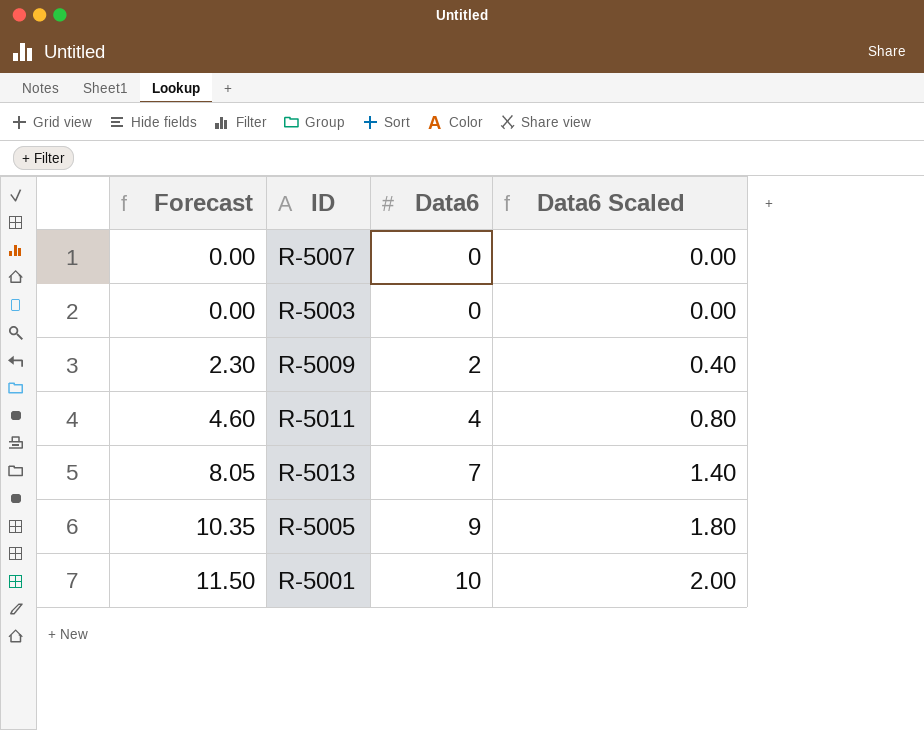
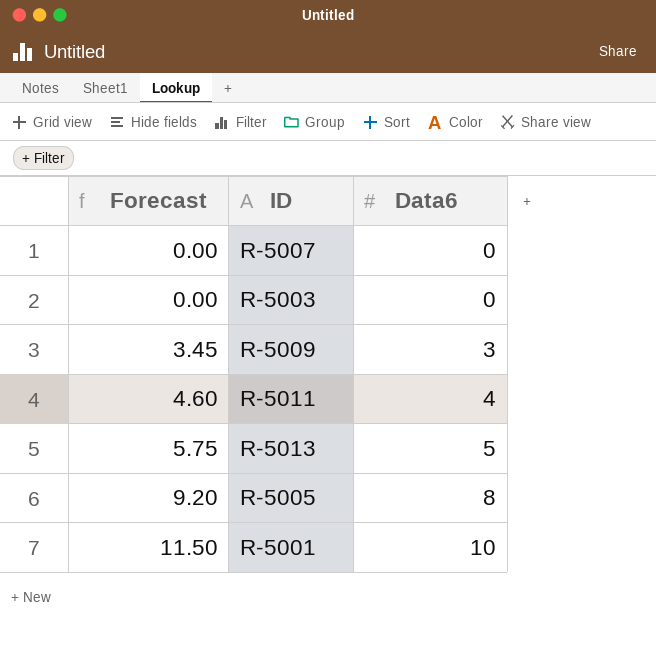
column Data6 Scaled | formula: [Data6] * 0.2 -> none
R-5009 | Forecast: 2.30 -> 3.45
R-5009 | Data6: 2 -> 3
R-5013 | Forecast: 8.05 -> 5.75
R-5013 | Data6: 7 -> 5
R-5005 | Forecast: 10.35 -> 9.20
R-5005 | Data6: 9 -> 8

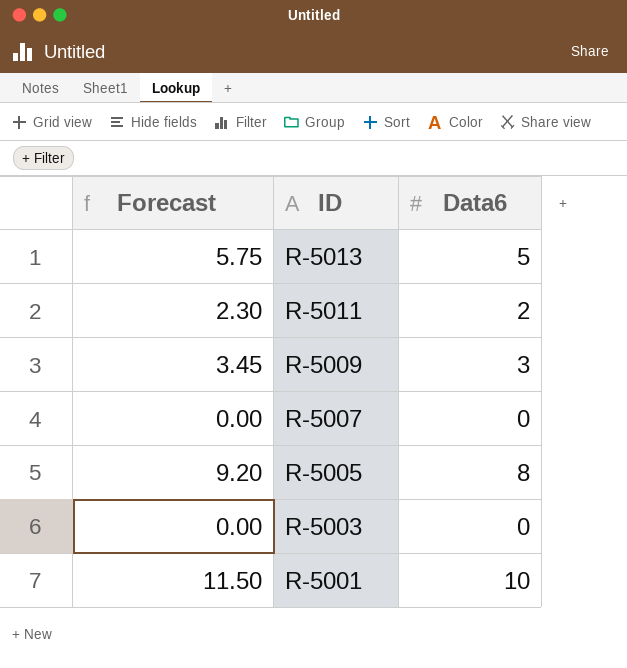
row order: Forecast ascending -> ID descending
R-5011 | Forecast: 4.60 -> 2.30
R-5011 | Data6: 4 -> 2

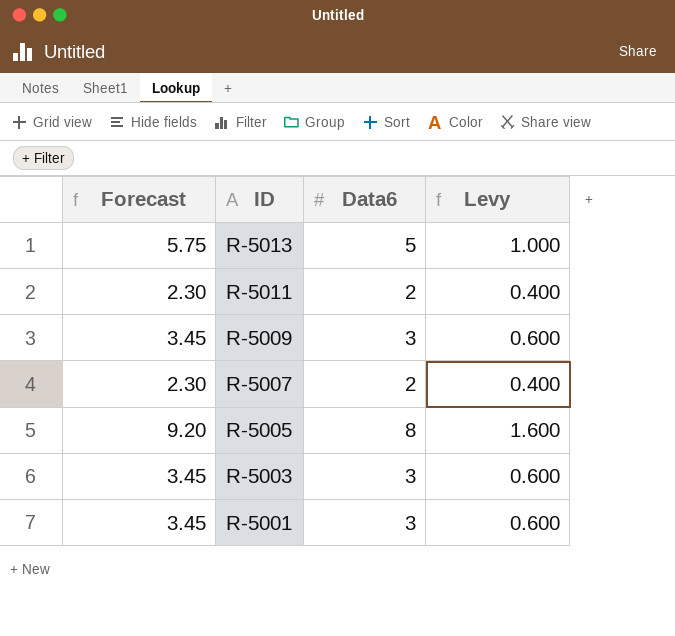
column Levy | formula: none -> [Data6] * 0.2
R-5007 | Forecast: 0.00 -> 2.30
R-5007 | Data6: 0 -> 2
R-5003 | Forecast: 0.00 -> 3.45
R-5003 | Data6: 0 -> 3
R-5001 | Forecast: 11.50 -> 3.45
R-5001 | Data6: 10 -> 3

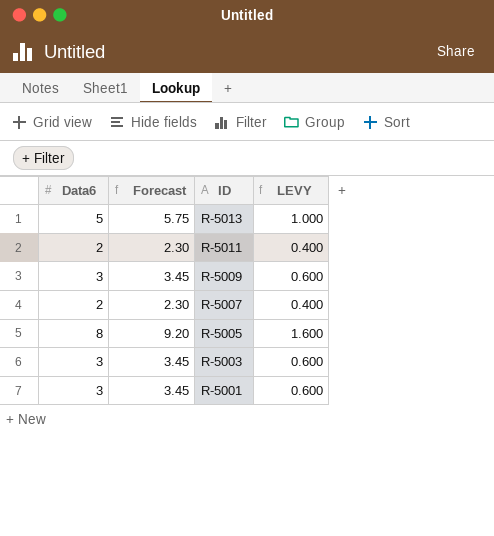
column Data6 | position: 3 -> 1
column name: Levy -> LEVY

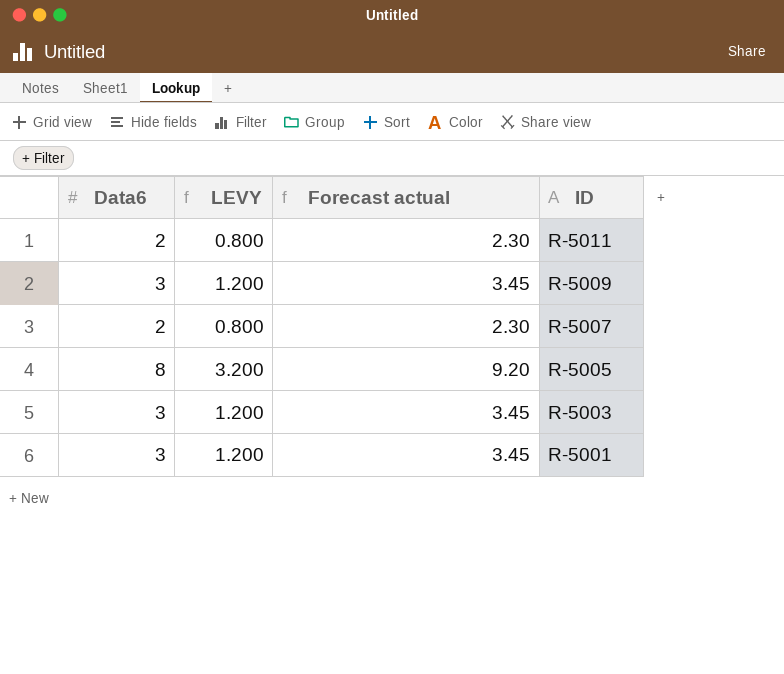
column LEVY | formula: [Data6] * 0.2 -> [Data6] * 0.4
column LEVY | position: 4 -> 2
column name: Forecast -> Forecast actual
row R-5013: 5 | 5.75 | 1.000 -> none

